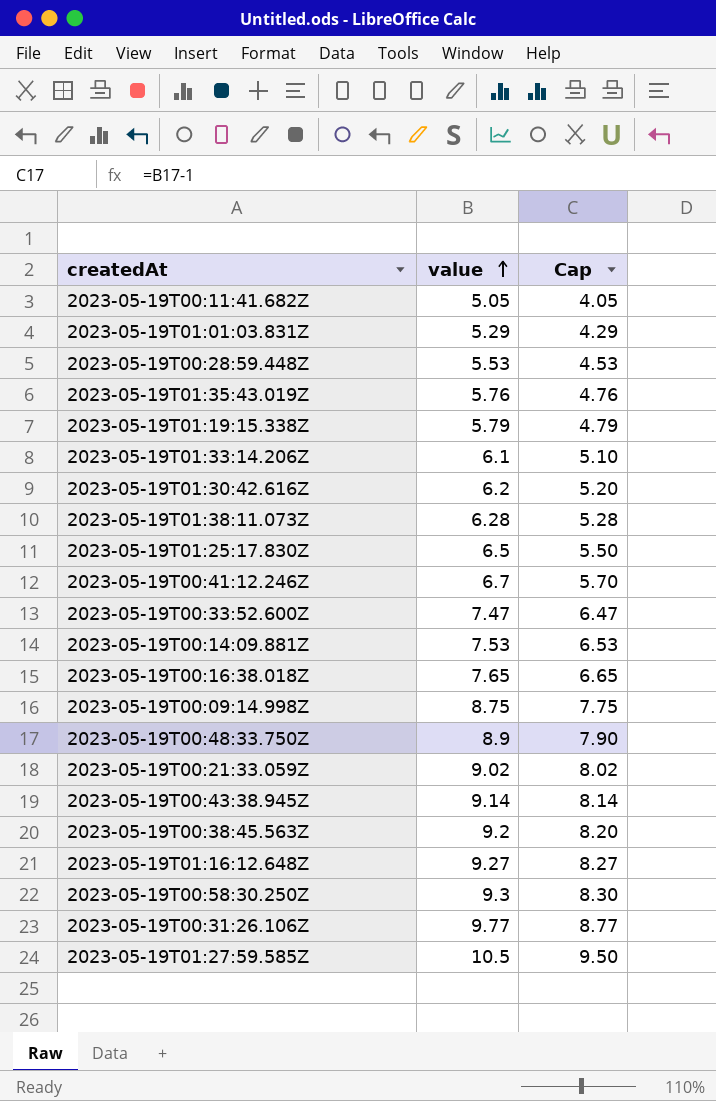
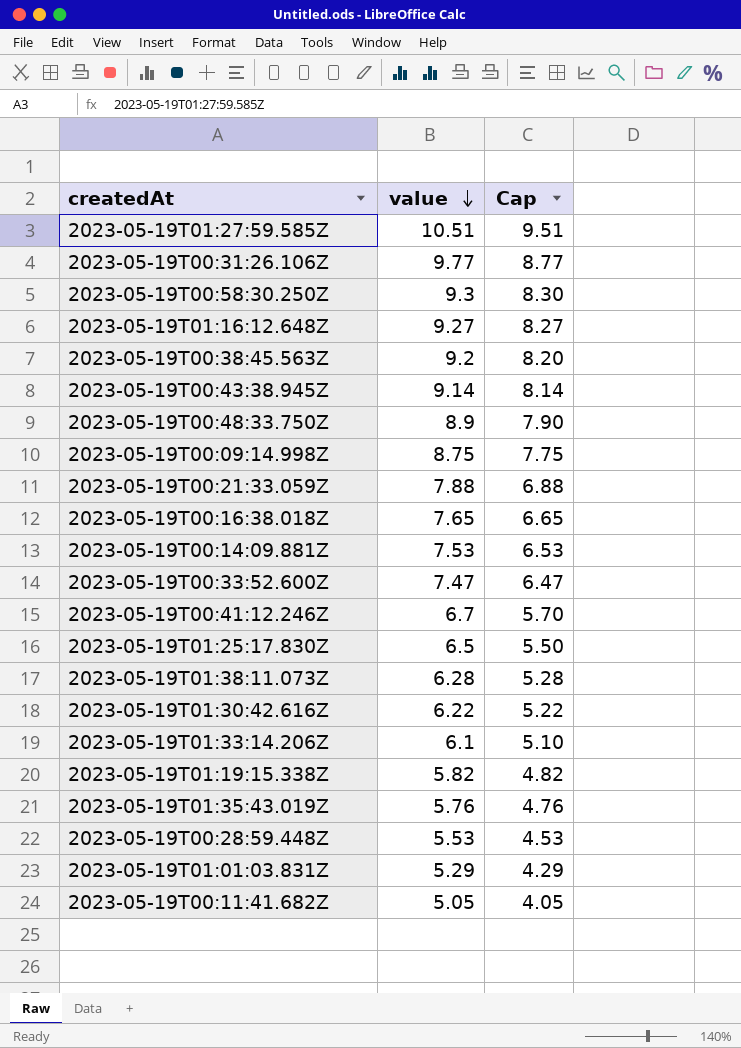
row order: value ascending -> value descending
2023-05-19T01:27:59.585Z | value: 10.5 -> 10.51
2023-05-19T01:27:59.585Z | Cap: 9.50 -> 9.51
2023-05-19T00:21:33.059Z | value: 9.02 -> 7.88
2023-05-19T00:21:33.059Z | Cap: 8.02 -> 6.88
2023-05-19T01:30:42.616Z | value: 6.2 -> 6.22
2023-05-19T01:30:42.616Z | Cap: 5.20 -> 5.22
2023-05-19T01:19:15.338Z | value: 5.79 -> 5.82
2023-05-19T01:19:15.338Z | Cap: 4.79 -> 4.82

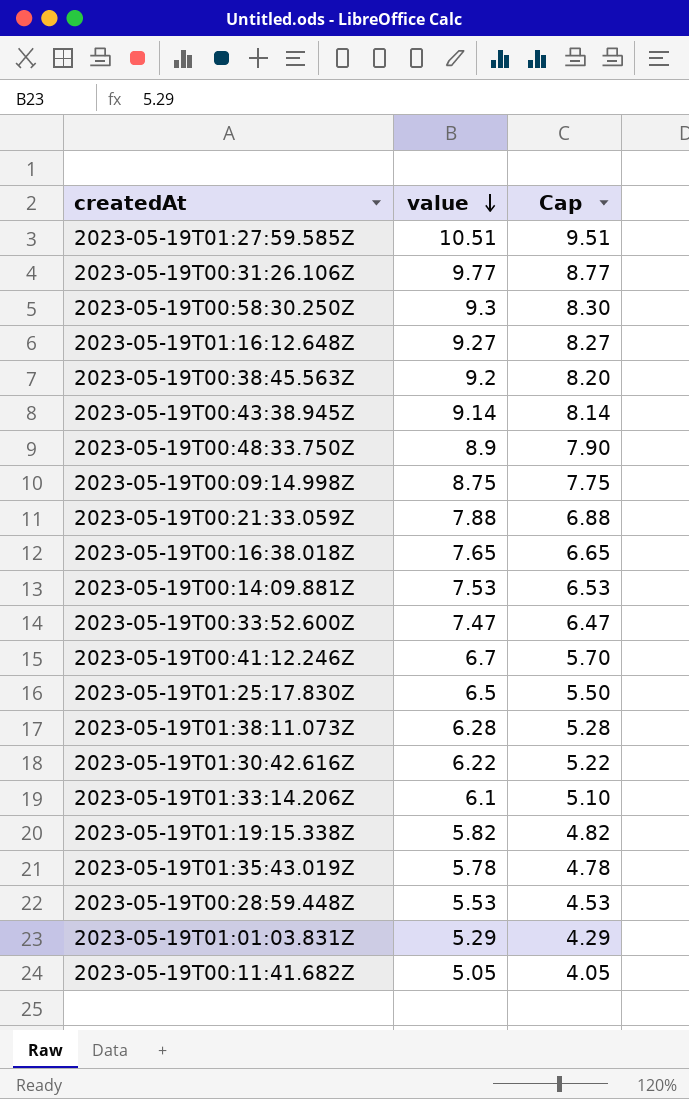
2023-05-19T01:35:43.019Z | value: 5.76 -> 5.78
2023-05-19T01:35:43.019Z | Cap: 4.76 -> 4.78

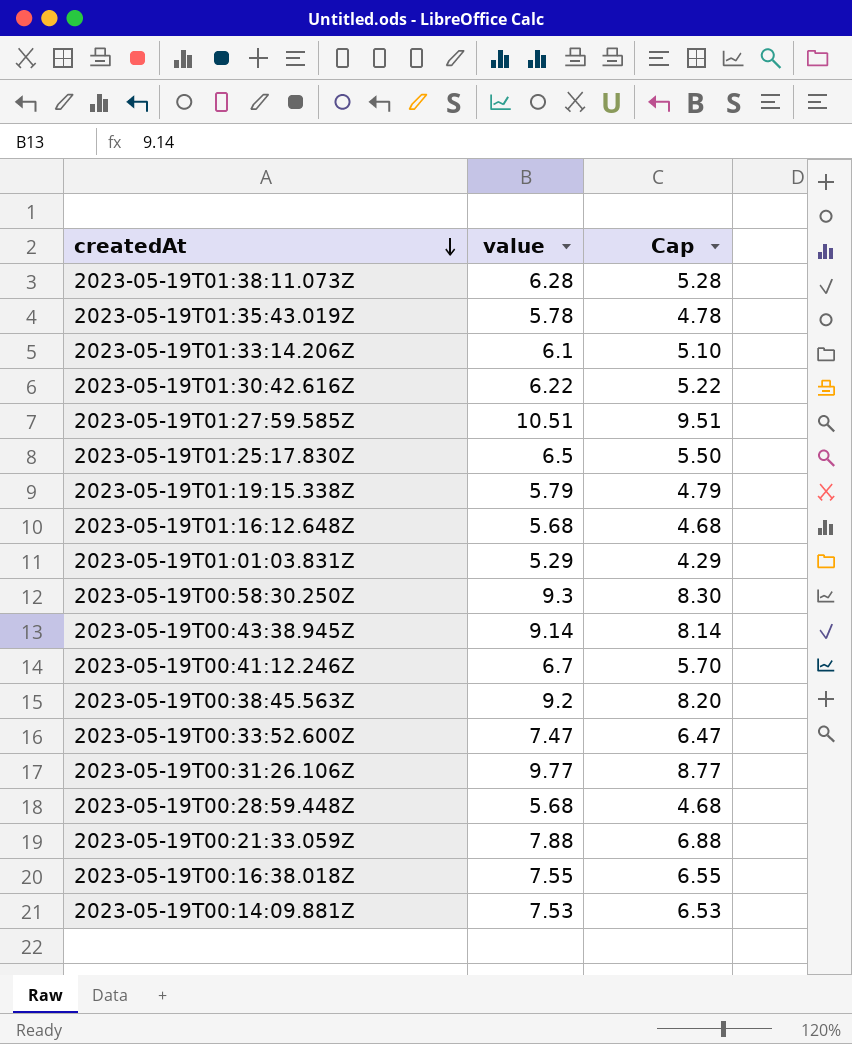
row order: value descending -> createdAt descending
row 2023-05-19T00:48:33.750Z: 8.9 | 7.90 -> none
row 2023-05-19T00:09:14.998Z: 8.75 | 7.75 -> none
row 2023-05-19T00:11:41.682Z: 5.05 | 4.05 -> none
2023-05-19T01:19:15.338Z | value: 5.82 -> 5.79
2023-05-19T01:19:15.338Z | Cap: 4.82 -> 4.79
2023-05-19T01:16:12.648Z | value: 9.27 -> 5.68
2023-05-19T01:16:12.648Z | Cap: 8.27 -> 4.68
2023-05-19T00:28:59.448Z | value: 5.53 -> 5.68
2023-05-19T00:28:59.448Z | Cap: 4.53 -> 4.68
2023-05-19T00:16:38.018Z | value: 7.65 -> 7.55
2023-05-19T00:16:38.018Z | Cap: 6.65 -> 6.55

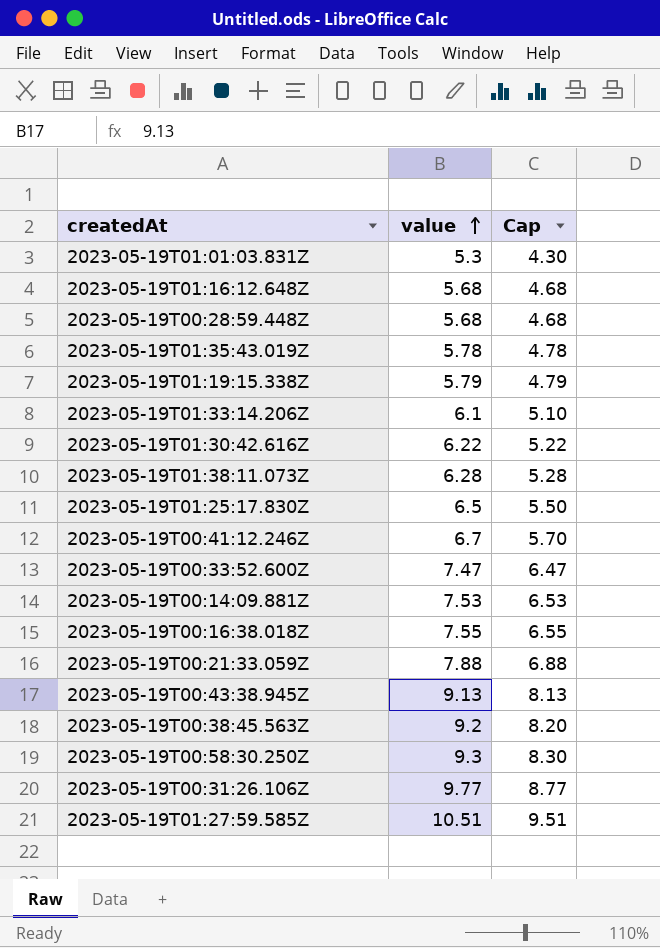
row order: createdAt descending -> value ascending
2023-05-19T01:01:03.831Z | value: 5.29 -> 5.3
2023-05-19T01:01:03.831Z | Cap: 4.29 -> 4.30
2023-05-19T00:43:38.945Z | value: 9.14 -> 9.13
2023-05-19T00:43:38.945Z | Cap: 8.14 -> 8.13

